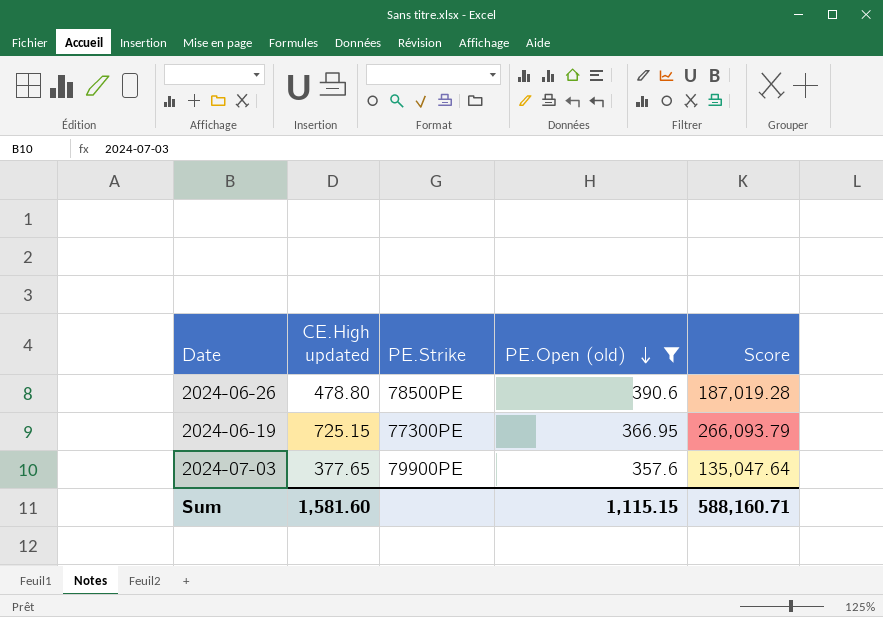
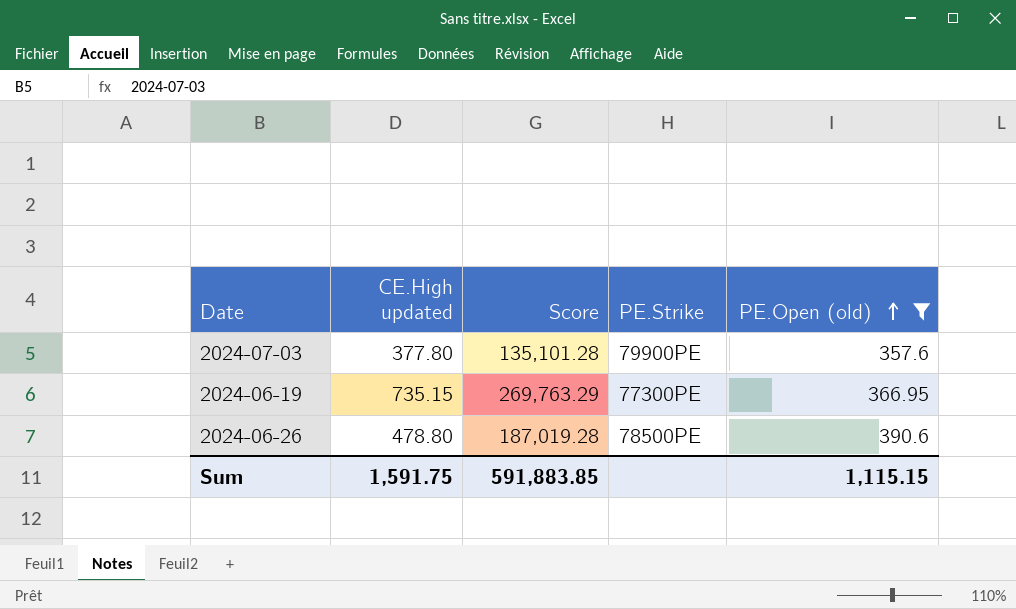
row order: PE.Open (old) descending -> PE.Open (old) ascending
column Score | position: 5 -> 3
2024-07-03 | CE.High updated: 377.65 -> 377.80
2024-07-03 | Score: 135,047.64 -> 135,101.28
2024-06-19 | CE.High updated: 725.15 -> 735.15
2024-06-19 | Score: 266,093.79 -> 269,763.29
Sum | CE.High updated: 1,581.60 -> 1,591.75
Sum | Score: 588,160.71 -> 591,883.85

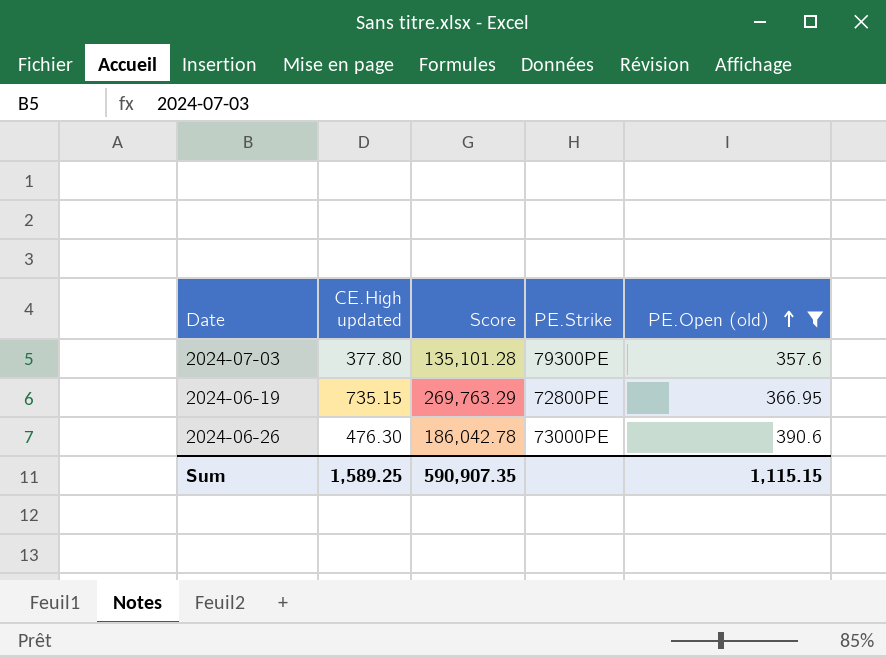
2024-07-03 | PE.Strike: 79900PE -> 79300PE
2024-06-19 | PE.Strike: 77300PE -> 72800PE
2024-06-26 | CE.High updated: 478.80 -> 476.30
2024-06-26 | Score: 187,019.28 -> 186,042.78
2024-06-26 | PE.Strike: 78500PE -> 73000PE
Sum | CE.High updated: 1,591.75 -> 1,589.25
Sum | Score: 591,883.85 -> 590,907.35

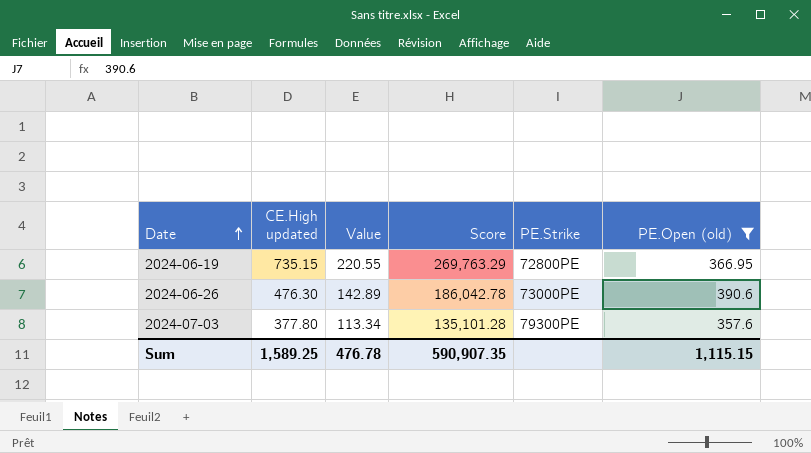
row order: PE.Open (old) ascending -> Date ascending
column Value | formula: none -> [CE.High updated] * 0.3

